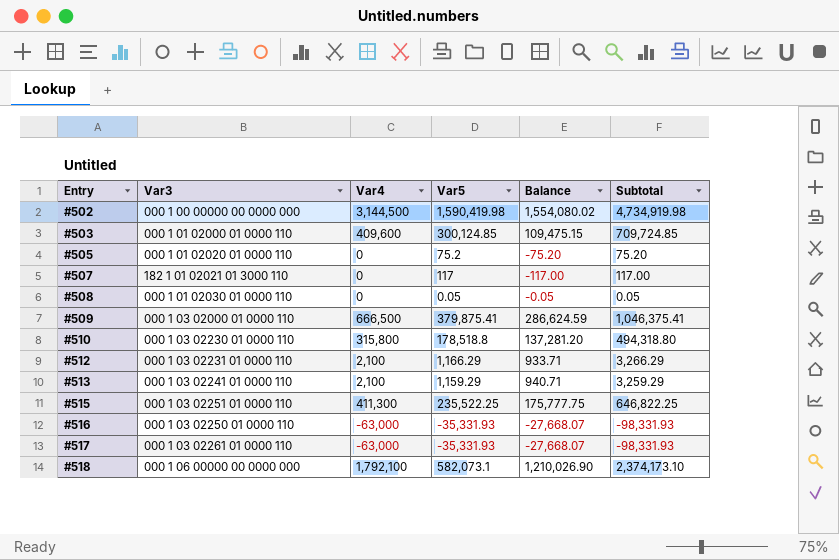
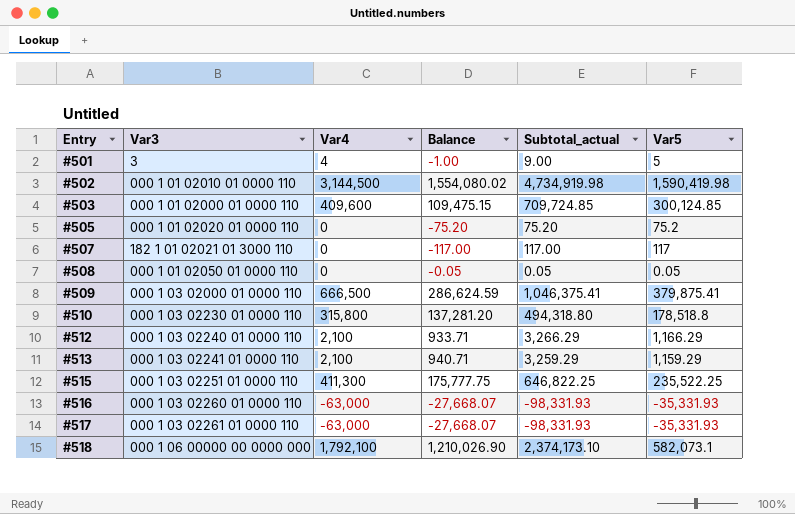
column name: Subtotal -> Subtotal_actual
column Var5 | position: 4 -> 6
row #501: none -> 3 | 4 | -1.00 | 9.00 | 5
#502 | Var3: 000 1 00 00000 00 0000 000 -> 000 1 01 02010 01 0000 110
#508 | Var3: 000 1 01 02030 01 0000 110 -> 000 1 01 02050 01 0000 110
#512 | Var3: 000 1 03 02231 01 0000 110 -> 000 1 03 02240 01 0000 110
#516 | Var3: 000 1 03 02250 01 0000 110 -> 000 1 03 02260 01 0000 110

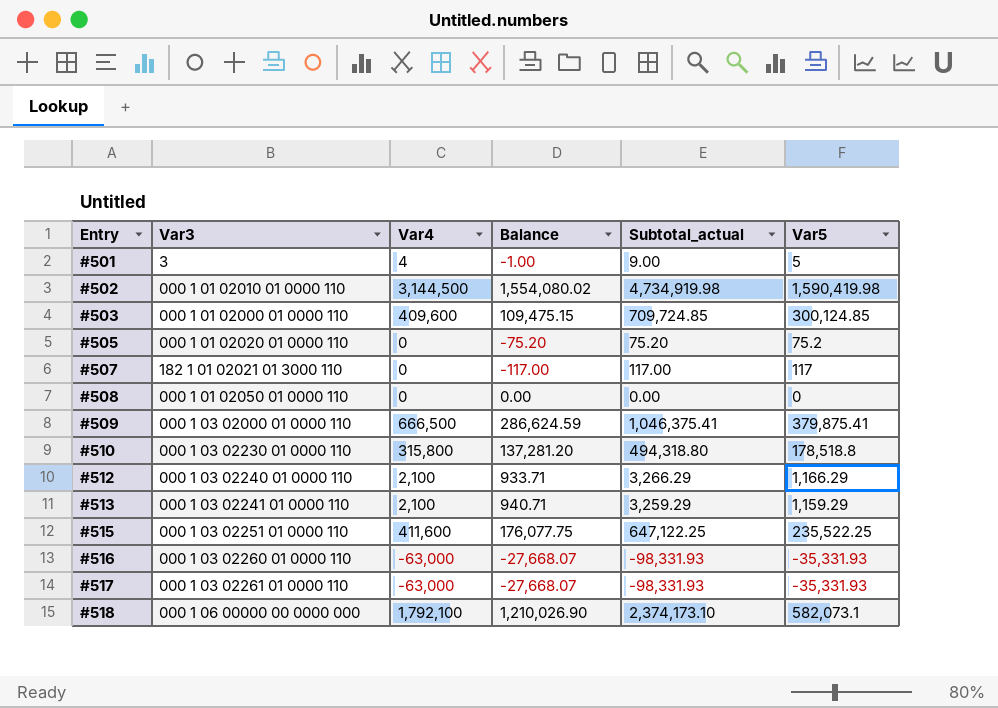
#508 | Balance: -0.05 -> 0.00
#508 | Subtotal_actual: 0.05 -> 0.00
#508 | Var5: 0.05 -> 0
#515 | Var4: 411,300 -> 411,600
#515 | Balance: 175,777.75 -> 176,077.75
#515 | Subtotal_actual: 646,822.25 -> 647,122.25

